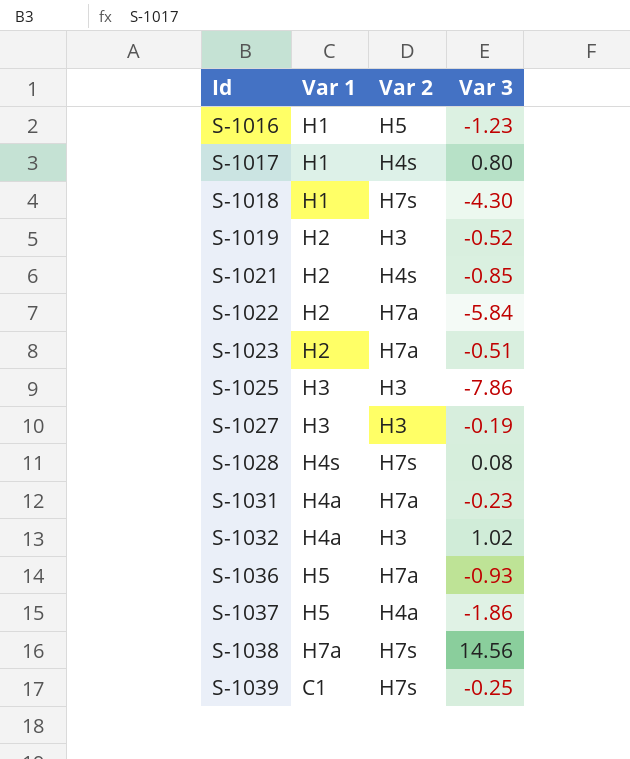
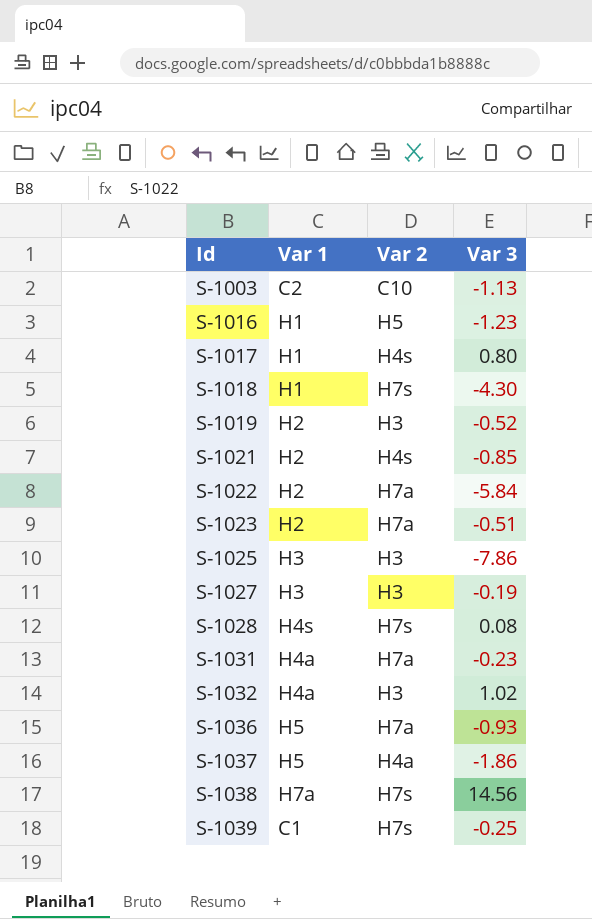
row S-1003: none -> C2 | C10 | -1.13

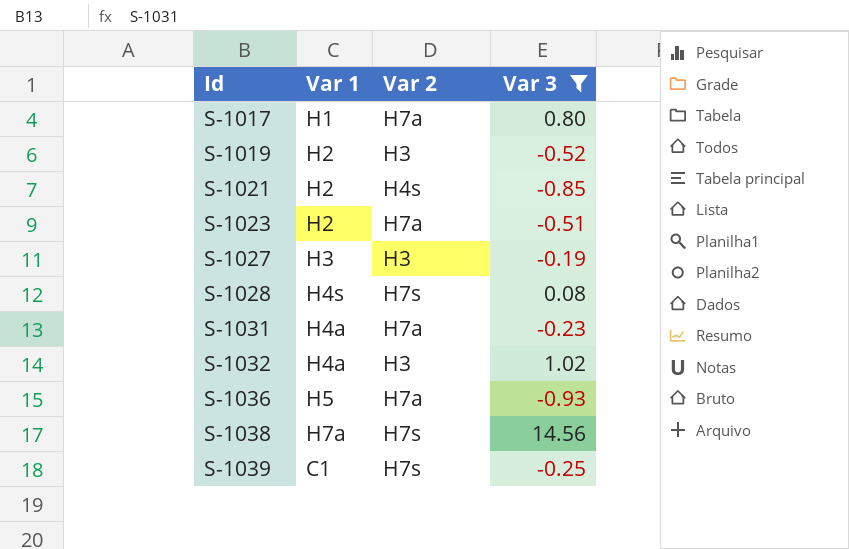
filter: none -> Var 3 >= -0.93
S-1017 | Var 2: H4s -> H7a

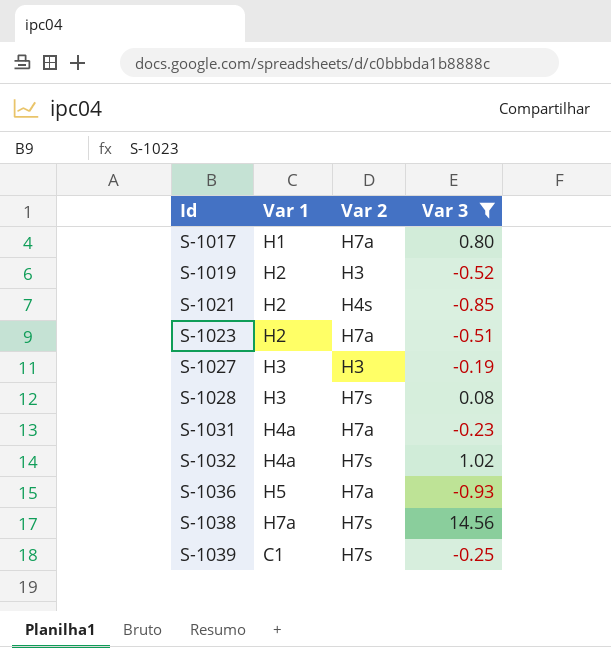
S-1028 | Var 1: H4s -> H3
S-1032 | Var 2: H3 -> H7s

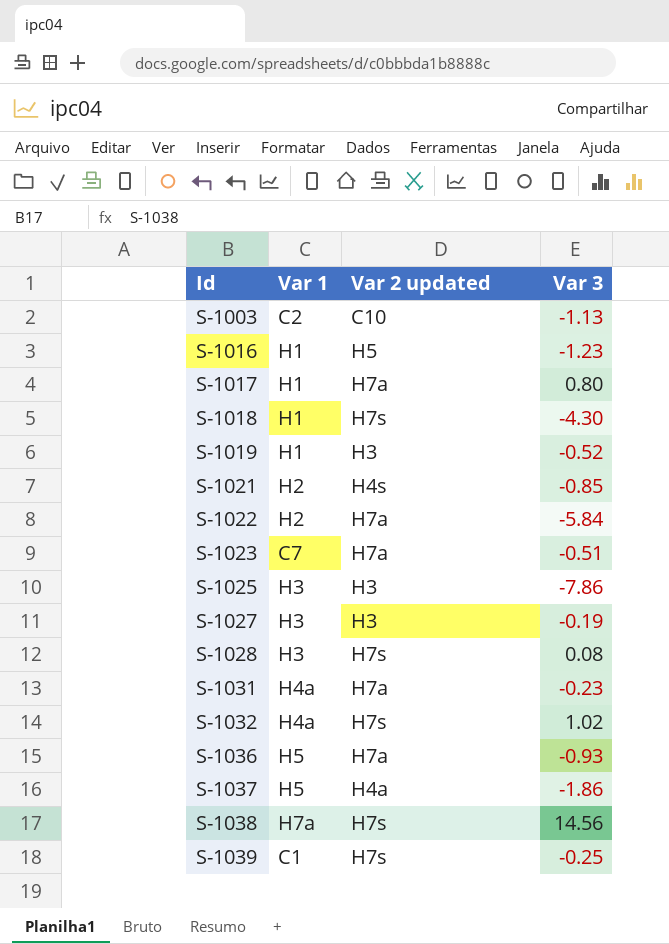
filter: Var 3 >= -0.93 -> none
column name: Var 2 -> Var 2 updated
S-1019 | Var 1: H2 -> H1
S-1023 | Var 1: H2 -> C7

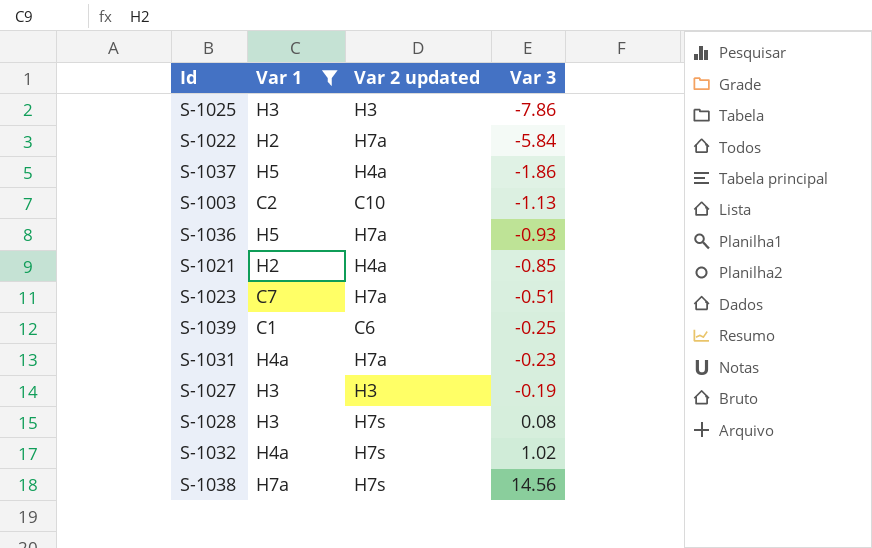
filter: none -> Var 1 != H1
row order: Id ascending -> Var 3 ascending
S-1021 | Var 2 updated: H4s -> H4a
S-1039 | Var 2 updated: H7s -> C6

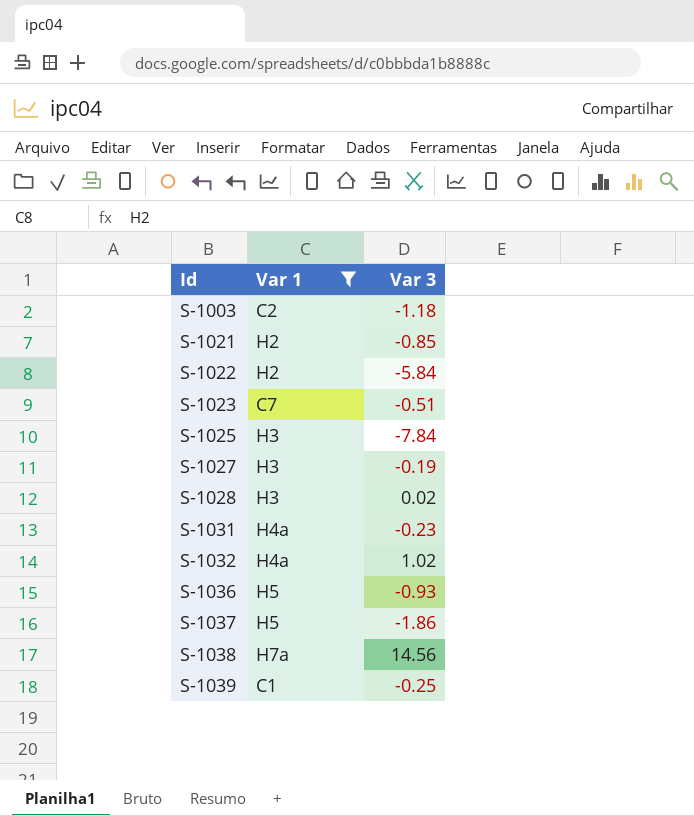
row order: Var 3 ascending -> Id ascending
column Var 2 updated | position: 3 -> none
S-1003 | Var 3: -1.13 -> -1.18
S-1025 | Var 3: -7.86 -> -7.84
S-1028 | Var 3: 0.08 -> 0.02

